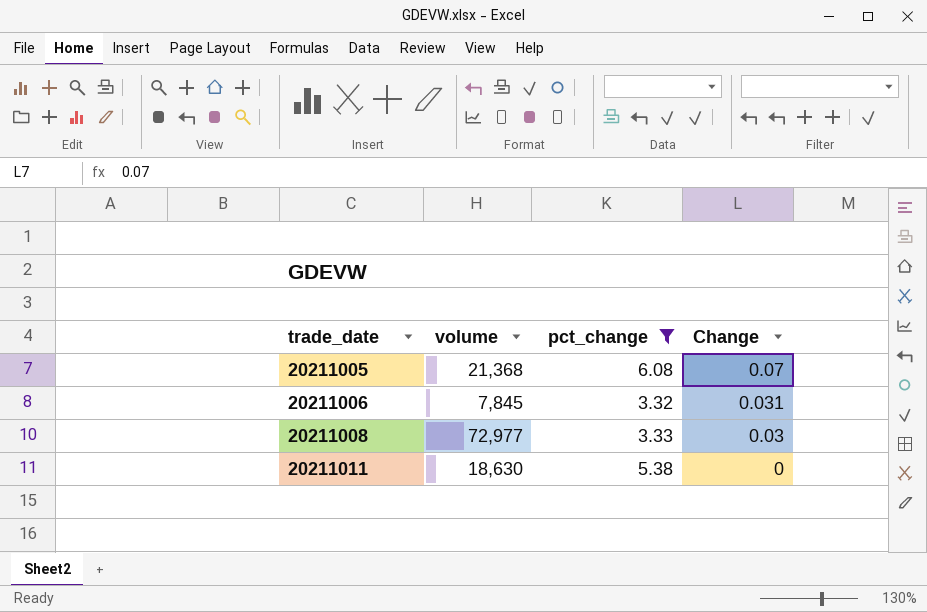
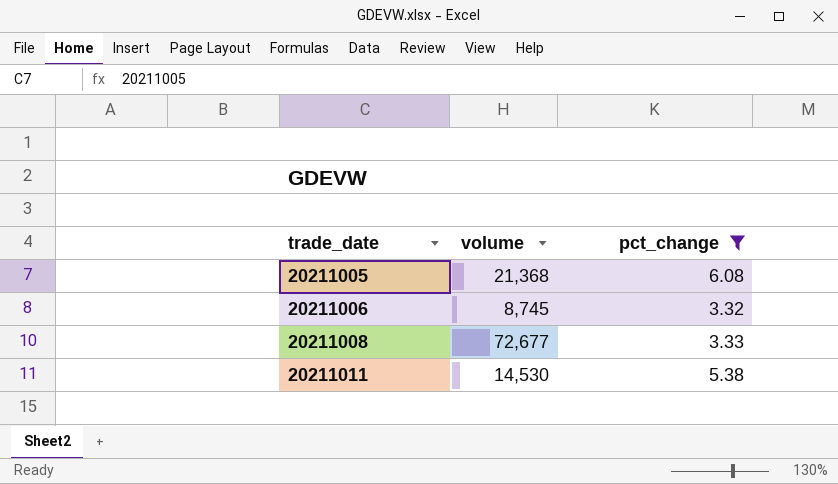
column Change | position: 4 -> none
20211006 | volume: 7,845 -> 8,745
20211008 | volume: 72,977 -> 72,677
20211011 | volume: 18,630 -> 14,530

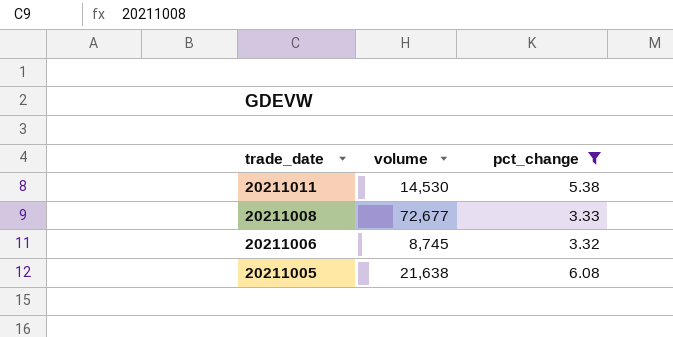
row order: trade_date ascending -> trade_date descending
20211005 | volume: 21,368 -> 21,638

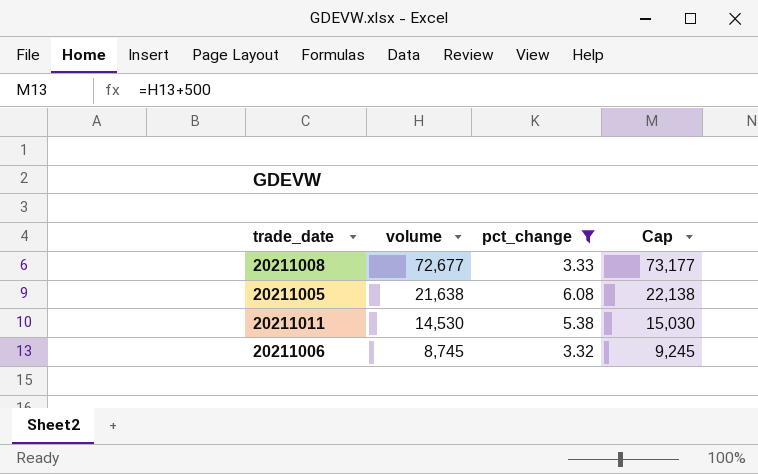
row order: trade_date descending -> volume descending
column Cap | formula: none -> [volume] + 500

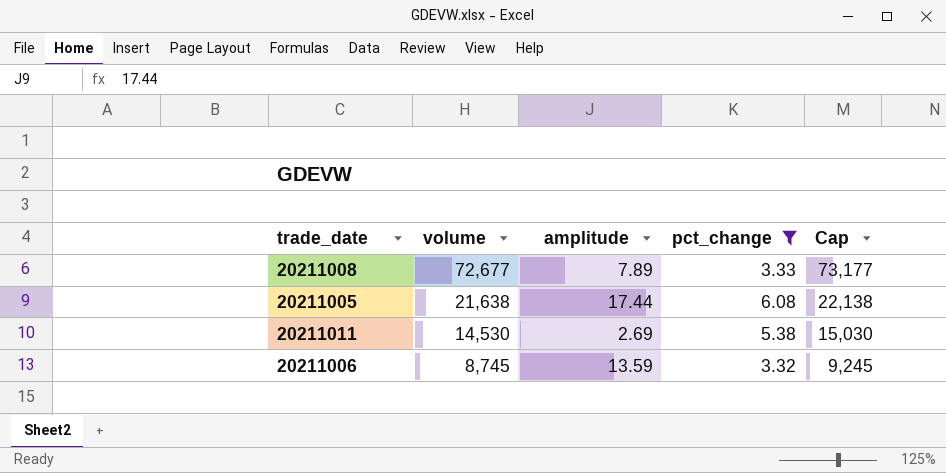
column amplitude | position: none -> 3

